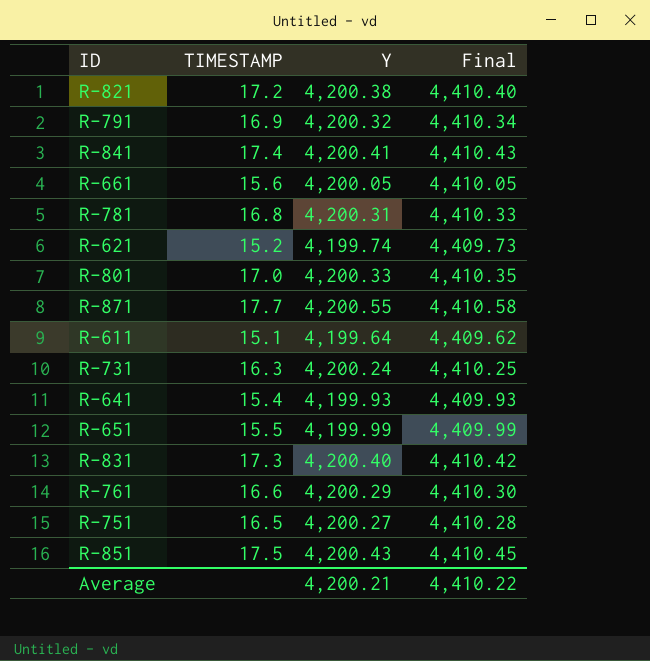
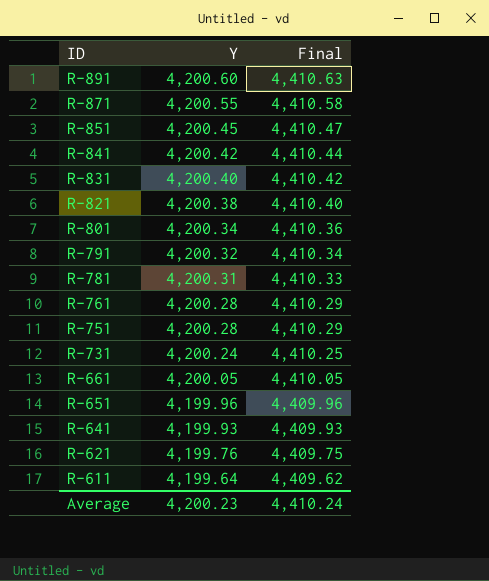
row order: none -> ID descending
column TIMESTAMP | position: 2 -> none
row R-891: none -> 4,200.60 | 4,410.63
R-851 | Y: 4,200.43 -> 4,200.45
R-851 | Final: 4,410.45 -> 4,410.47
R-841 | Y: 4,200.41 -> 4,200.42
R-841 | Final: 4,410.43 -> 4,410.44
R-801 | Y: 4,200.33 -> 4,200.34
R-801 | Final: 4,410.35 -> 4,410.36
R-761 | Y: 4,200.29 -> 4,200.28
R-761 | Final: 4,410.30 -> 4,410.29
R-751 | Y: 4,200.27 -> 4,200.28
R-751 | Final: 4,410.28 -> 4,410.29
R-651 | Y: 4,199.99 -> 4,199.96
R-651 | Final: 4,409.99 -> 4,409.96
R-621 | Y: 4,199.74 -> 4,199.76
R-621 | Final: 4,409.73 -> 4,409.75
Average | Y: 4,200.21 -> 4,200.23
Average | Final: 4,410.22 -> 4,410.24

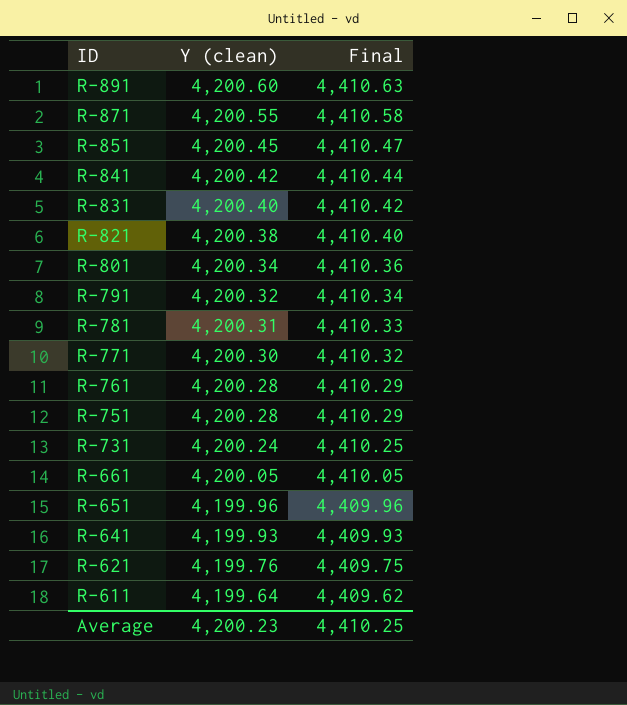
column name: Y -> Y (clean)
row R-771: none -> 4,200.30 | 4,410.32
Average | Final: 4,410.24 -> 4,410.25

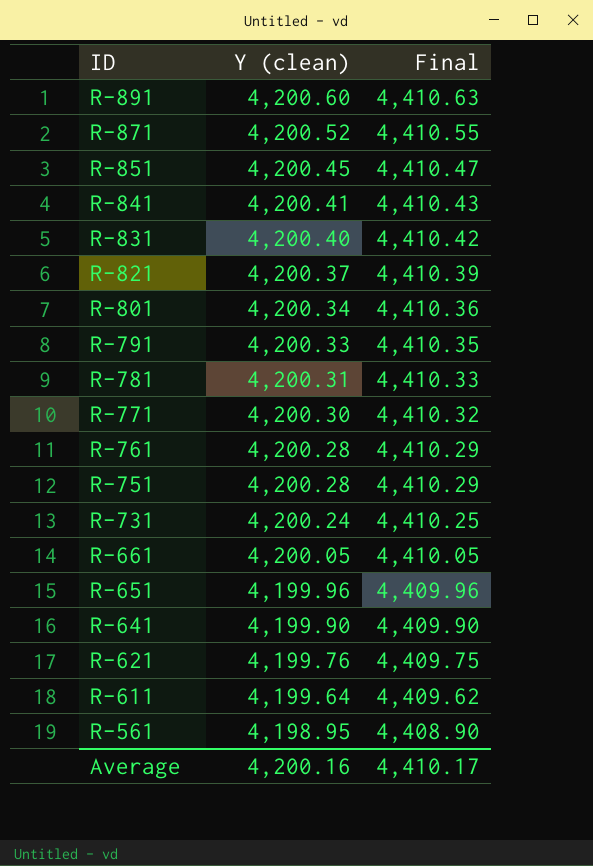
R-871 | Y (clean): 4,200.55 -> 4,200.52
R-871 | Final: 4,410.58 -> 4,410.55
R-841 | Y (clean): 4,200.42 -> 4,200.41
R-841 | Final: 4,410.44 -> 4,410.43
R-821 | Y (clean): 4,200.38 -> 4,200.37
R-821 | Final: 4,410.40 -> 4,410.39
R-791 | Y (clean): 4,200.32 -> 4,200.33
R-791 | Final: 4,410.34 -> 4,410.35
R-641 | Y (clean): 4,199.93 -> 4,199.90
R-641 | Final: 4,409.93 -> 4,409.90
row R-561: none -> 4,198.95 | 4,408.90
Average | Y (clean): 4,200.23 -> 4,200.16
Average | Final: 4,410.25 -> 4,410.17

